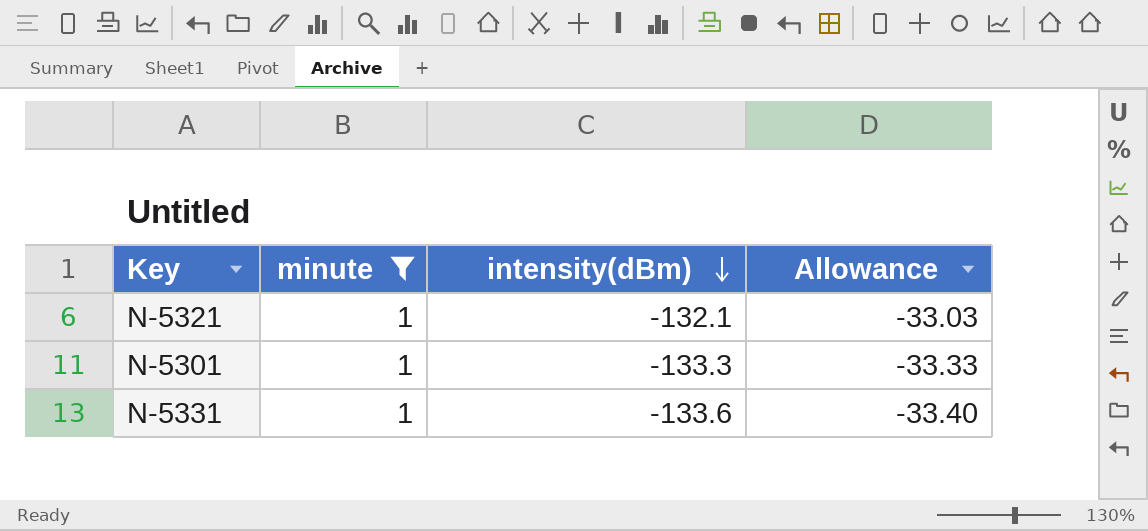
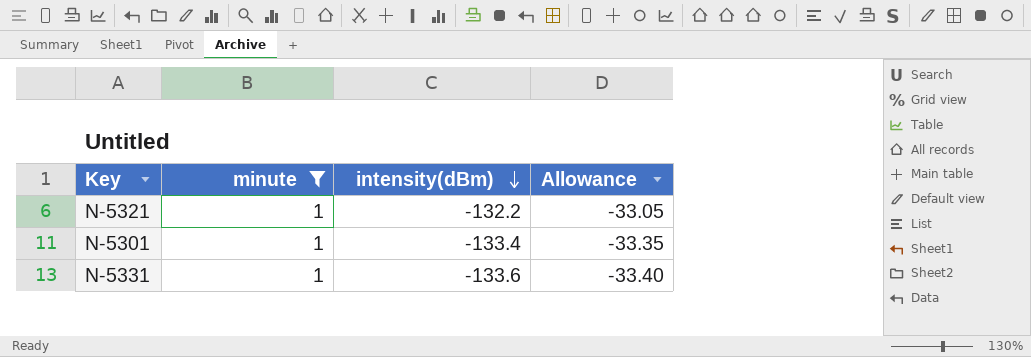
N-5321 | intensity(dBm): -132.1 -> -132.2
N-5321 | Allowance: -33.03 -> -33.05
N-5301 | intensity(dBm): -133.3 -> -133.4
N-5301 | Allowance: -33.33 -> -33.35

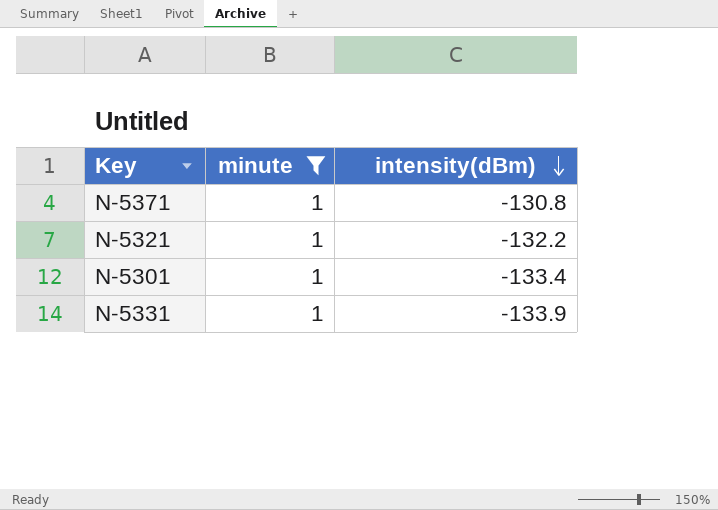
column Allowance | formula: [intensity(dBm)] * 0.25 -> none
row N-5371: none -> 1 | -130.8
N-5331 | intensity(dBm): -133.6 -> -133.9

